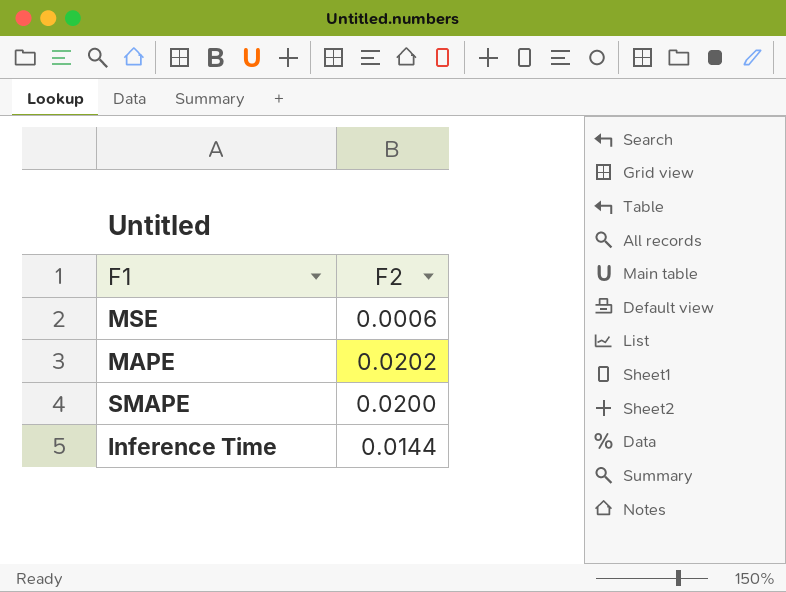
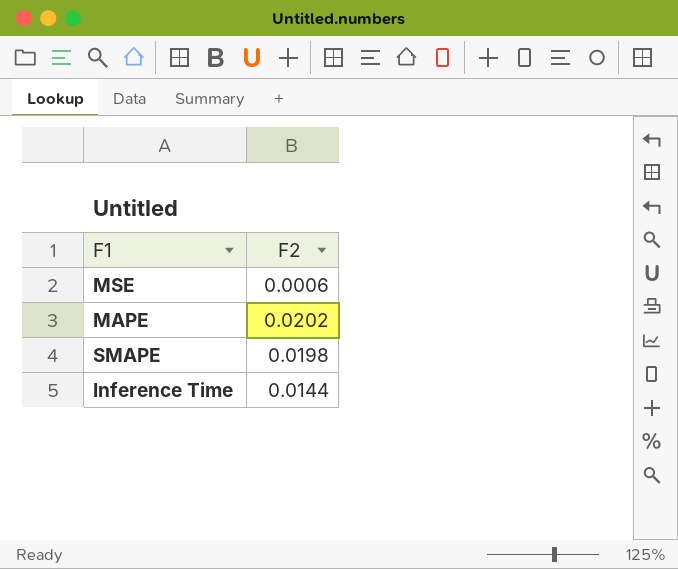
SMAPE | F2: 0.0200 -> 0.0198

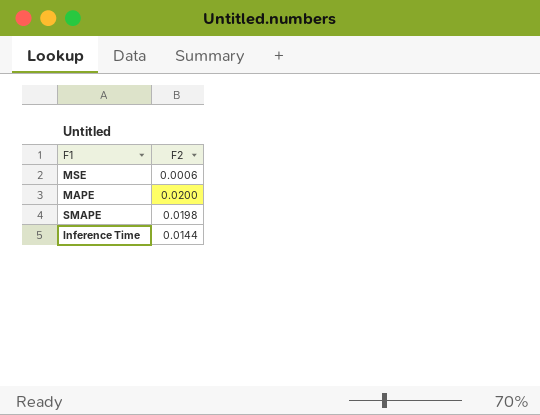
MAPE | F2: 0.0202 -> 0.0200

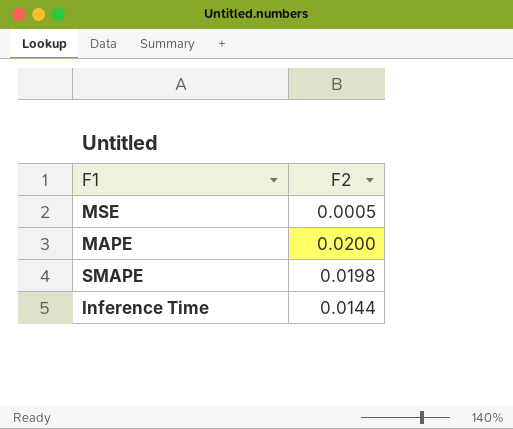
MSE | F2: 0.0006 -> 0.0005

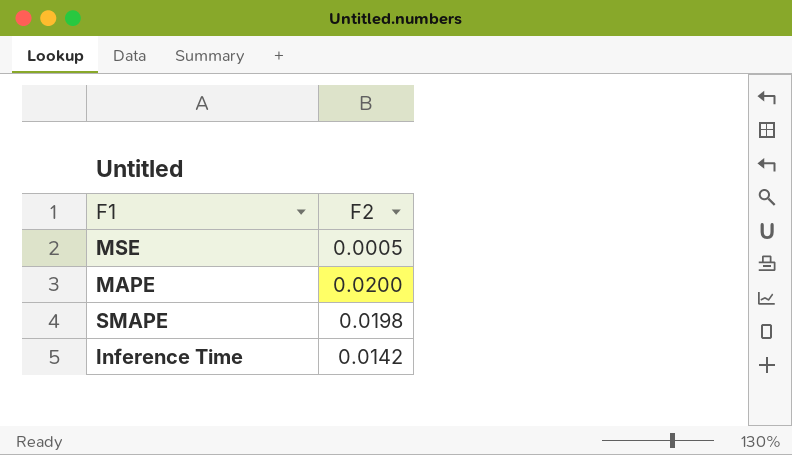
Inference Time | F2: 0.0144 -> 0.0142

